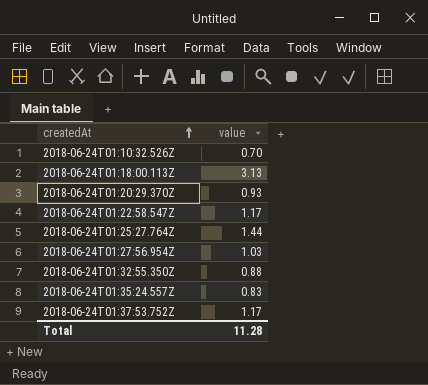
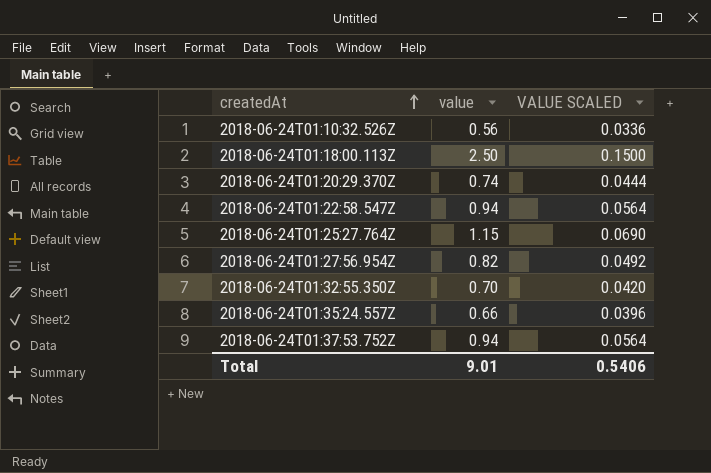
column VALUE SCALED | formula: none -> [value] * 0.06
2018-06-24T01:10:32.526Z | value: 0.70 -> 0.56
2018-06-24T01:18:00.113Z | value: 3.13 -> 2.50
2018-06-24T01:20:29.370Z | value: 0.93 -> 0.74
2018-06-24T01:22:58.547Z | value: 1.17 -> 0.94
2018-06-24T01:25:27.764Z | value: 1.44 -> 1.15
2018-06-24T01:27:56.954Z | value: 1.03 -> 0.82
2018-06-24T01:32:55.350Z | value: 0.88 -> 0.70
2018-06-24T01:35:24.557Z | value: 0.83 -> 0.66
2018-06-24T01:37:53.752Z | value: 1.17 -> 0.94
Total | value: 11.28 -> 9.01

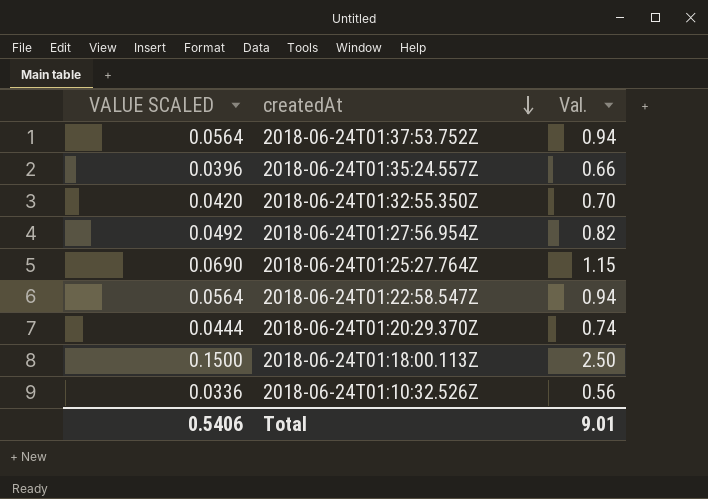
row order: createdAt ascending -> createdAt descending
column VALUE SCALED | position: 3 -> 1
column name: value -> Val.

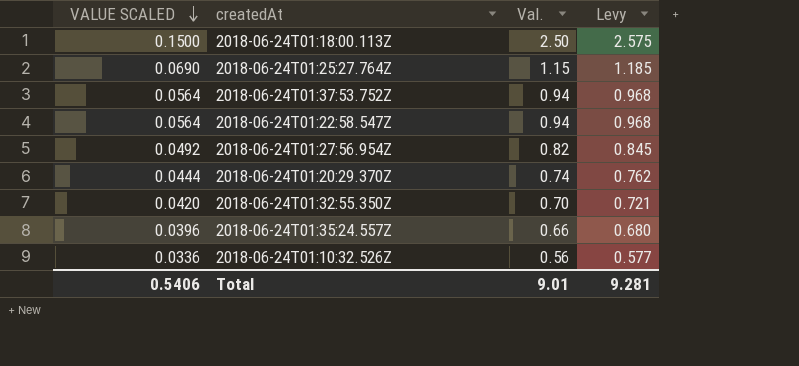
row order: createdAt descending -> VALUE SCALED descending
column Levy | formula: none -> [Val.] * 1.03

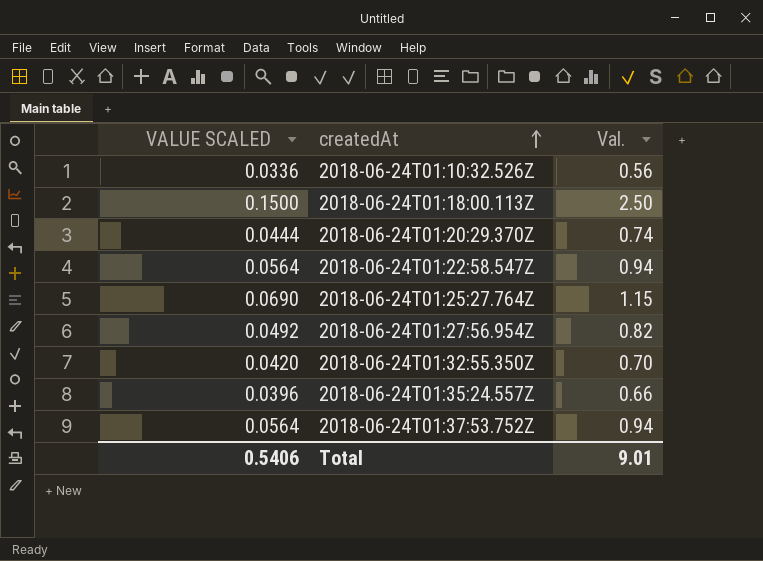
row order: VALUE SCALED descending -> createdAt ascending
column Levy | formula: [Val.] * 1.03 -> none

